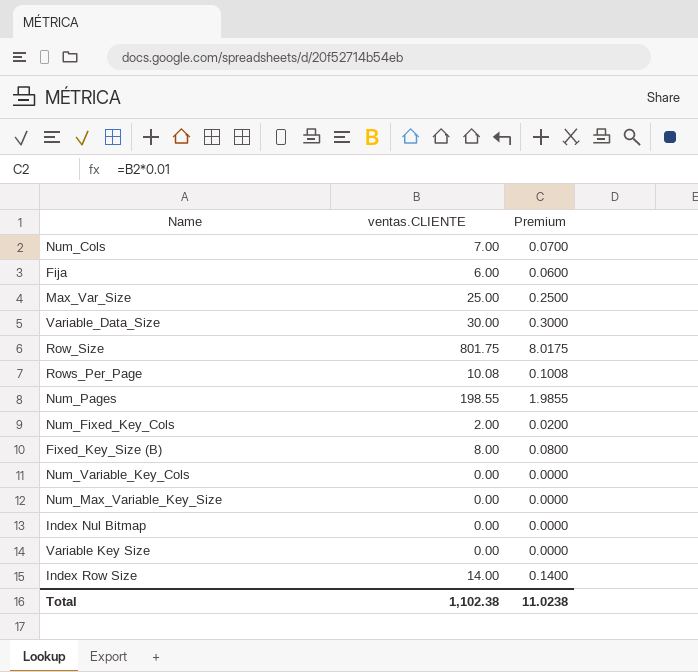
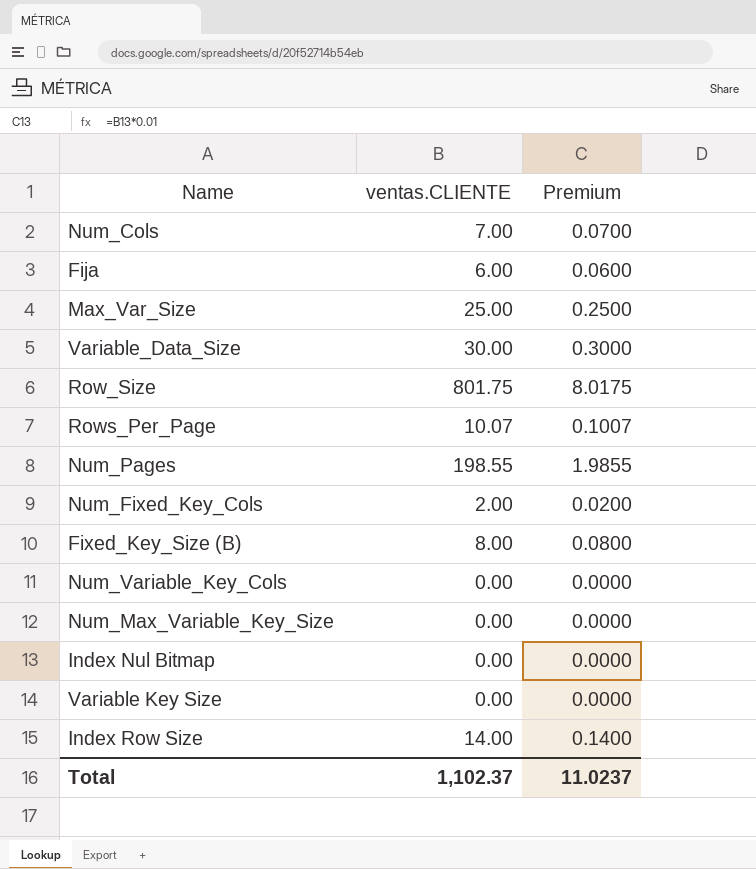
Rows_Per_Page | ventas.CLIENTE: 10.08 -> 10.07
Rows_Per_Page | Premium: 0.1008 -> 0.1007
Total | ventas.CLIENTE: 1,102.38 -> 1,102.37
Total | Premium: 11.0238 -> 11.0237

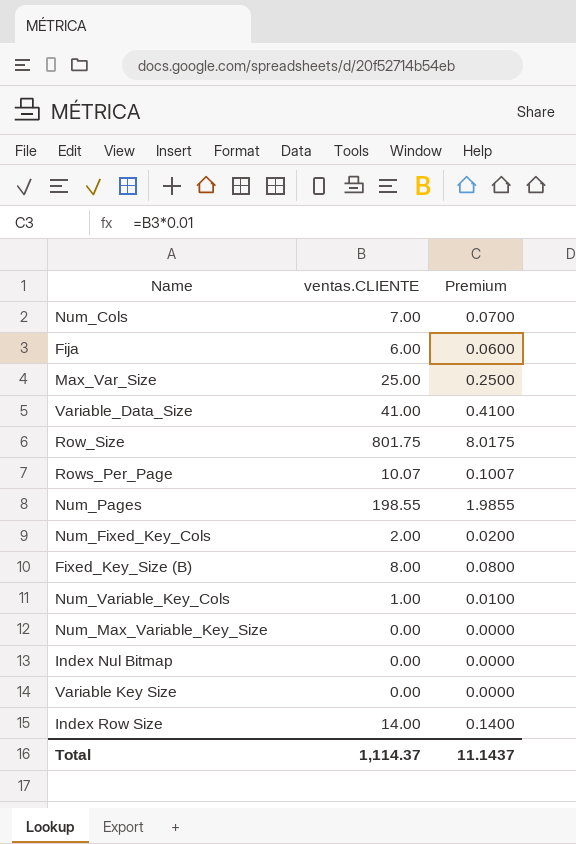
Variable_Data_Size | ventas.CLIENTE: 30.00 -> 41.00
Variable_Data_Size | Premium: 0.3000 -> 0.4100
Num_Variable_Key_Cols | ventas.CLIENTE: 0.00 -> 1.00
Num_Variable_Key_Cols | Premium: 0.0000 -> 0.0100
Total | ventas.CLIENTE: 1,102.37 -> 1,114.37
Total | Premium: 11.0237 -> 11.1437

